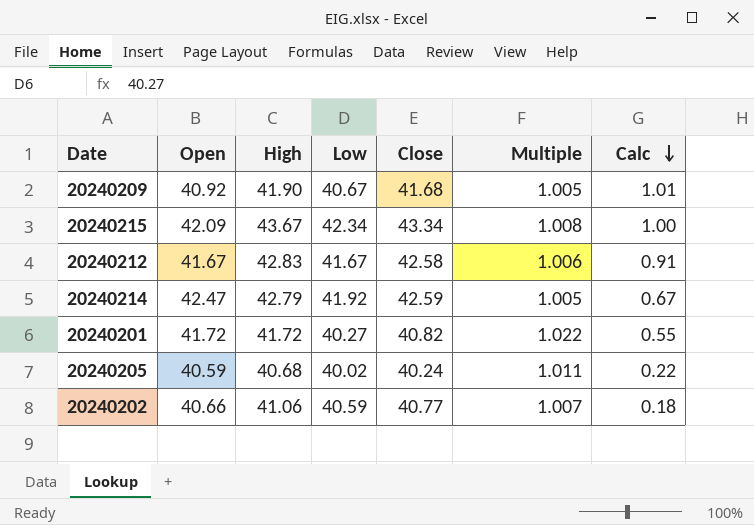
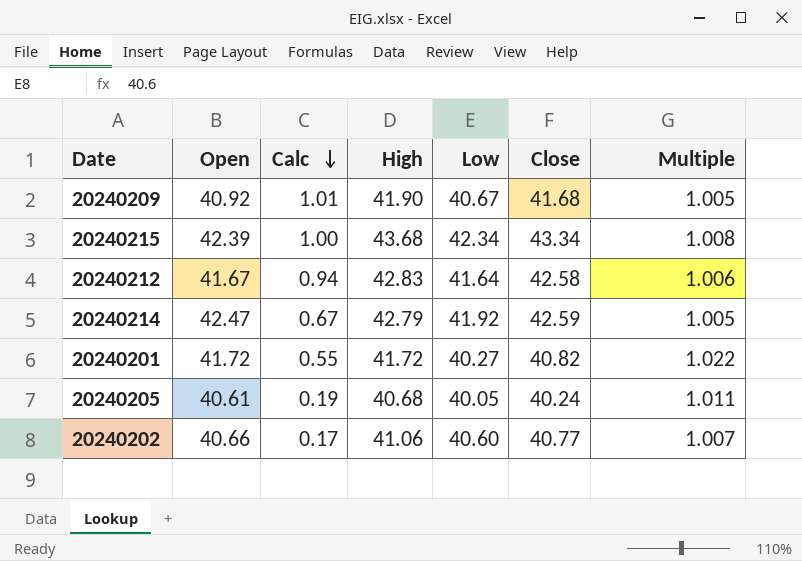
column Calc | position: 7 -> 3
20240215 | Open: 42.09 -> 42.39
20240215 | High: 43.67 -> 43.68
20240212 | Calc: 0.91 -> 0.94
20240212 | Low: 41.67 -> 41.64
20240205 | Open: 40.59 -> 40.61
20240205 | Calc: 0.22 -> 0.19
20240205 | Low: 40.02 -> 40.05
20240202 | Calc: 0.18 -> 0.17
20240202 | Low: 40.59 -> 40.60

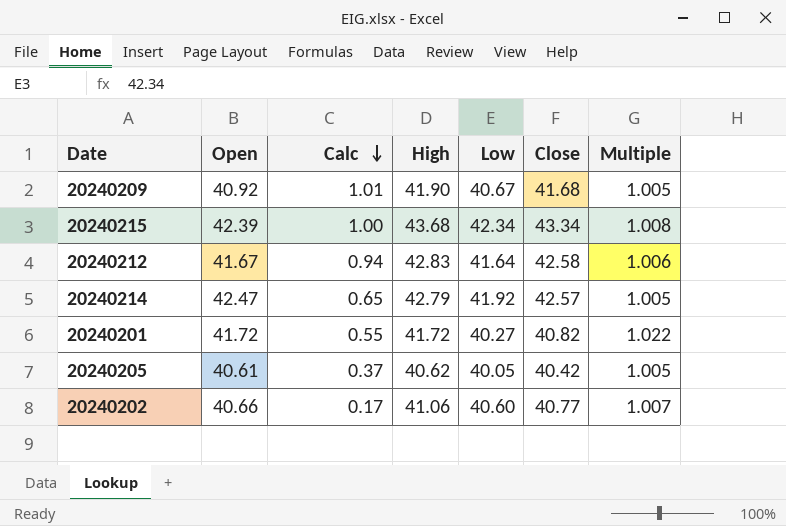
20240214 | Calc: 0.67 -> 0.65
20240214 | Close: 42.59 -> 42.57
20240205 | Calc: 0.19 -> 0.37
20240205 | High: 40.68 -> 40.62
20240205 | Close: 40.24 -> 40.42
20240205 | Multiple: 1.011 -> 1.005

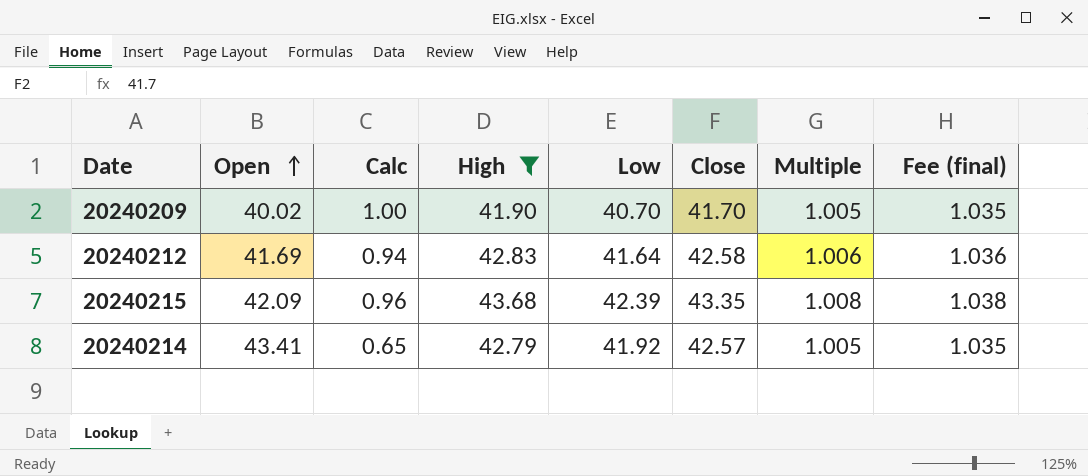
filter: none -> High >= 41.90
row order: Calc descending -> Open ascending
column Fee (final) | formula: none -> [Multiple] * 1.03
20240209 | Open: 40.92 -> 40.02
20240209 | Calc: 1.01 -> 1.00
20240209 | Low: 40.67 -> 40.70
20240209 | Close: 41.68 -> 41.70
20240212 | Open: 41.67 -> 41.69
20240215 | Open: 42.39 -> 42.09
20240215 | Calc: 1.00 -> 0.96
20240215 | Low: 42.34 -> 42.39
20240215 | Close: 43.34 -> 43.35
20240214 | Open: 42.47 -> 43.41

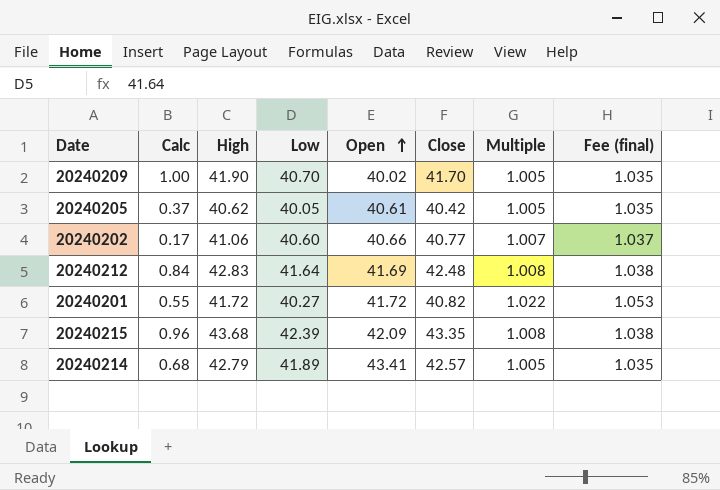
filter: High >= 41.90 -> none
column Open | position: 2 -> 5
20240212 | Calc: 0.94 -> 0.84
20240212 | Close: 42.58 -> 42.48
20240212 | Multiple: 1.006 -> 1.008
20240212 | Fee (final): 1.036 -> 1.038
20240214 | Calc: 0.65 -> 0.68
20240214 | Low: 41.92 -> 41.89

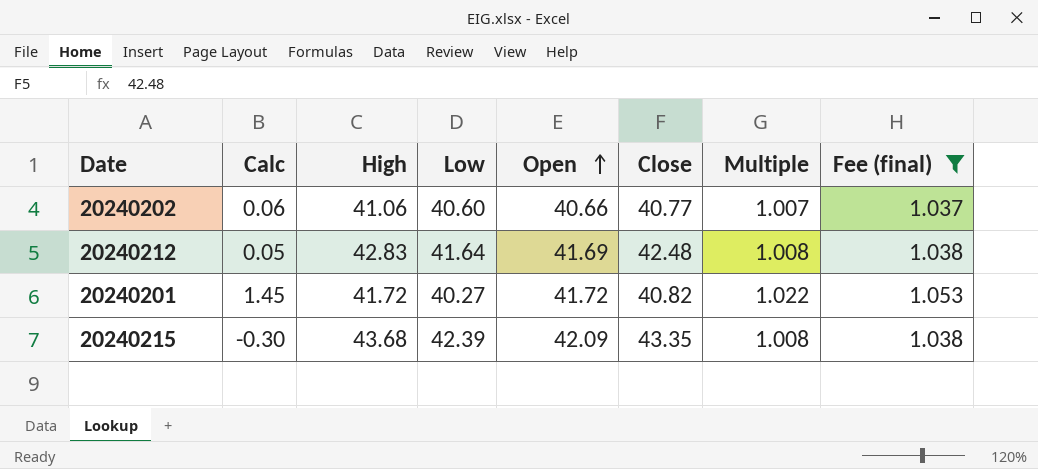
filter: none -> Fee (final) != 1.035
column Calc | formula: [Close] - [Low] -> [Open] - [Low]

